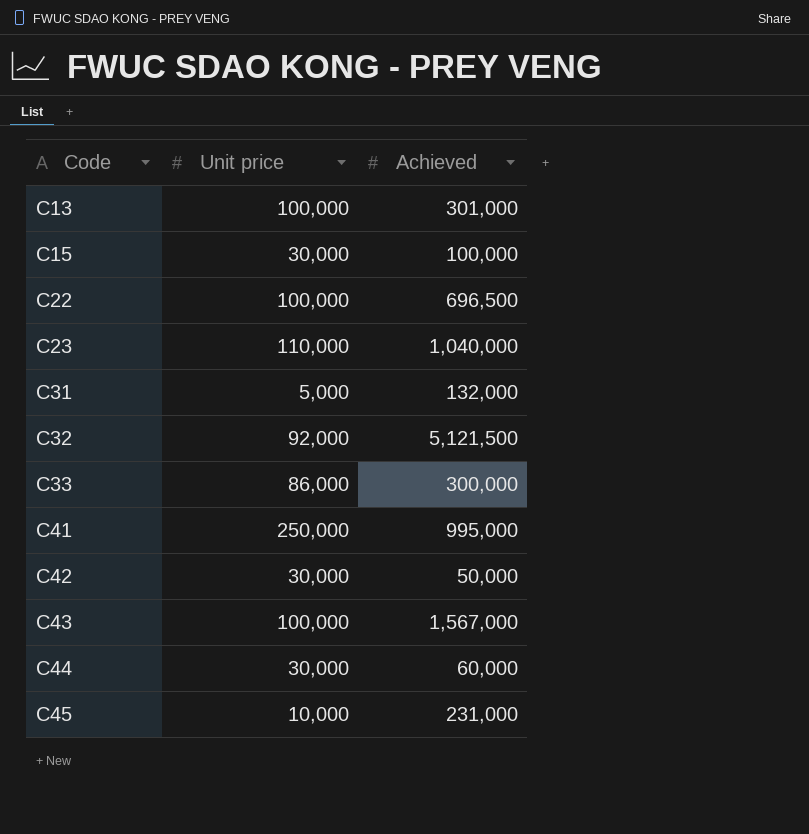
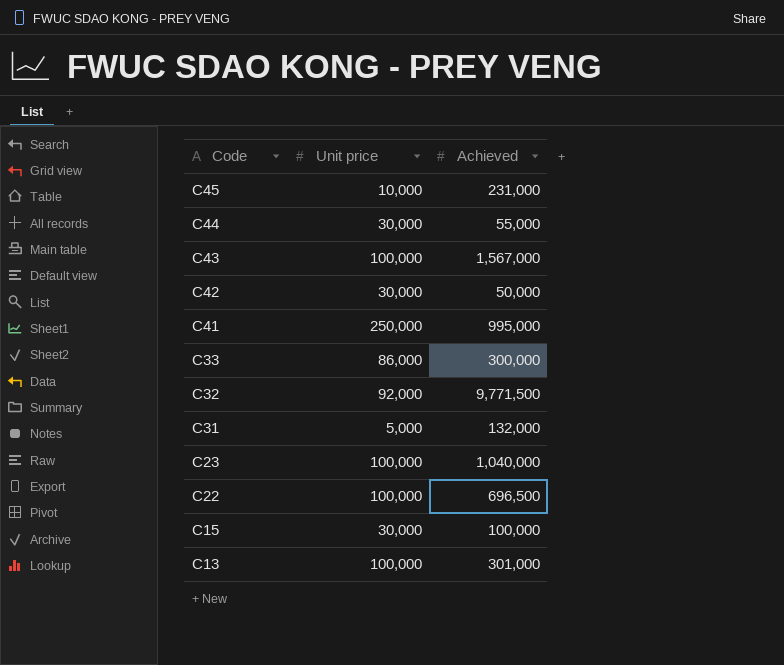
row order: Code ascending -> Code descending
C44 | Achieved: 60,000 -> 55,000
C32 | Achieved: 5,121,500 -> 9,771,500
C23 | Unit price: 110,000 -> 100,000

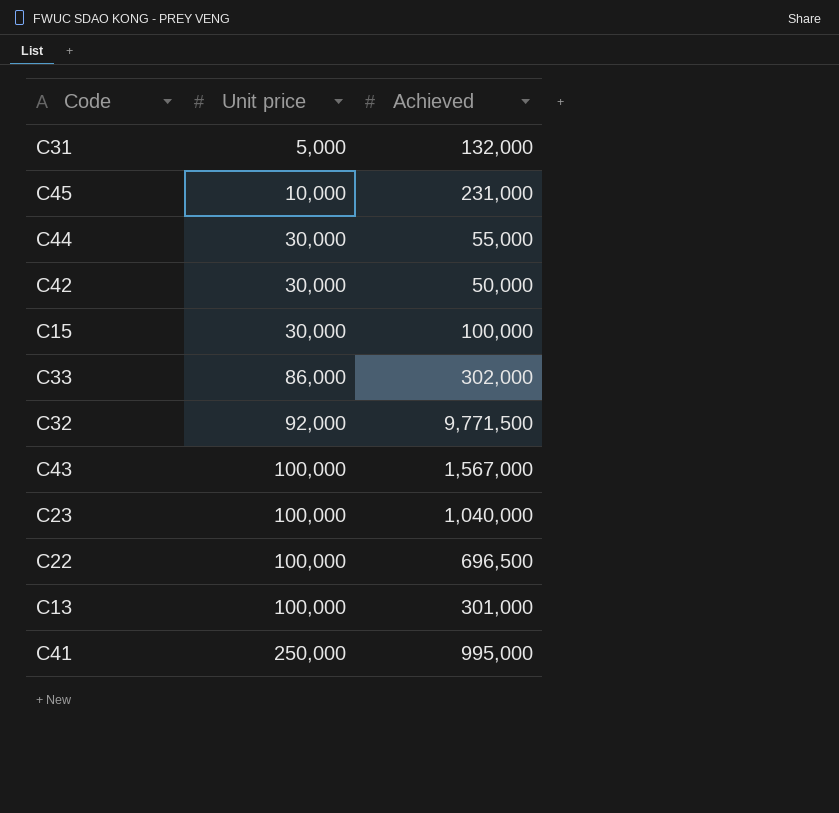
row order: Code descending -> Unit price ascending
C33 | Achieved: 300,000 -> 302,000

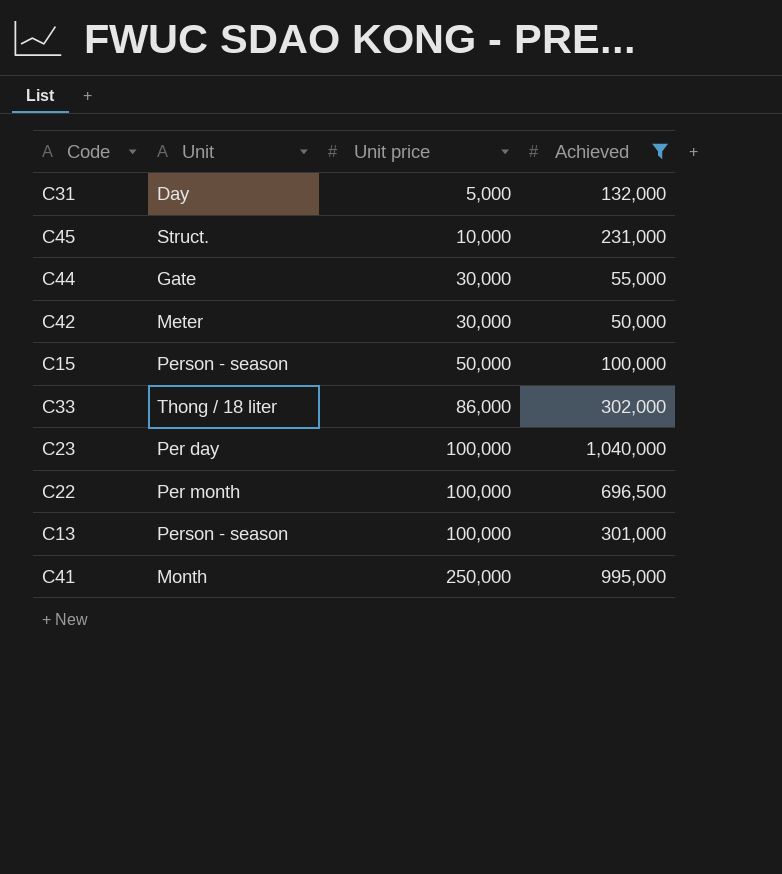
filter: none -> Achieved <= 1,040,000
column Unit | position: none -> 2
C15 | Unit price: 30,000 -> 50,000

